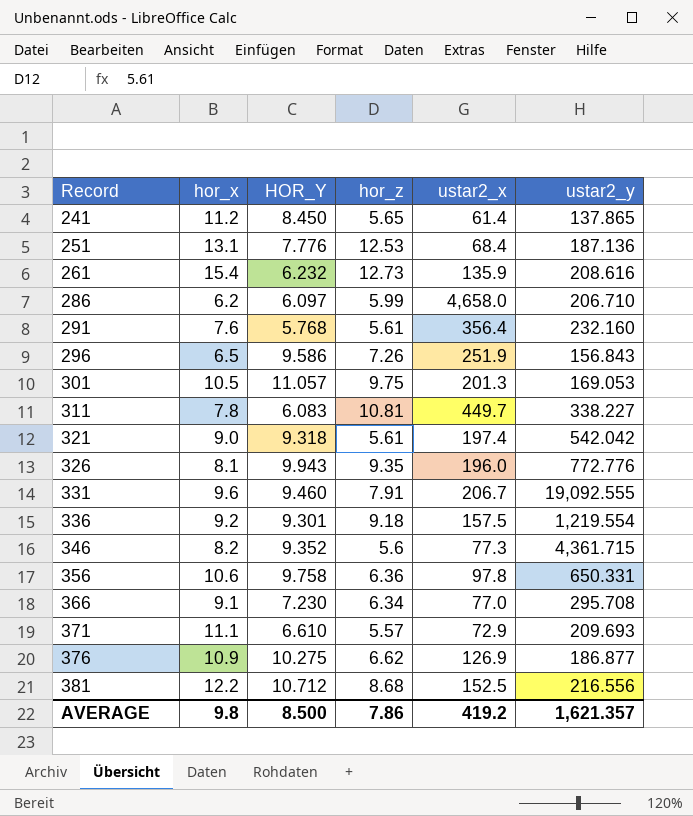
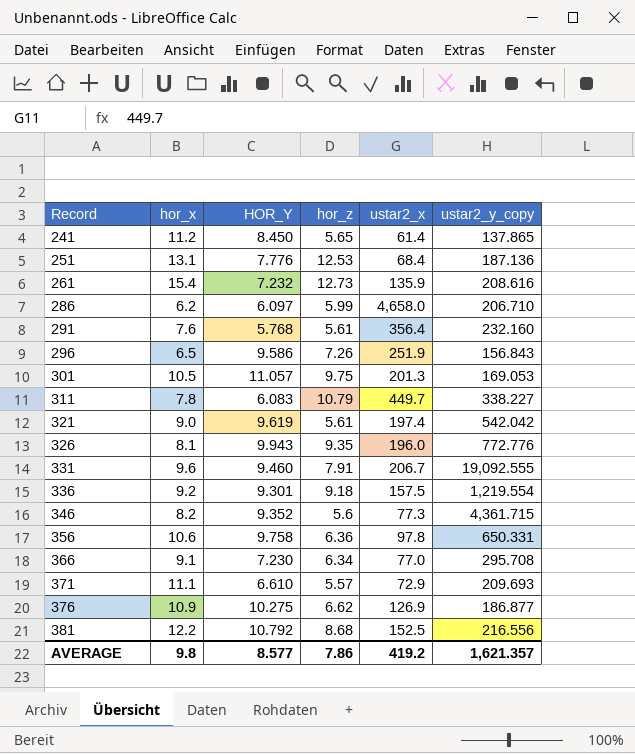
column name: ustar2_y -> ustar2_y_copy
261 | HOR_Y: 6.232 -> 7.232
311 | hor_z: 10.81 -> 10.79
321 | HOR_Y: 9.318 -> 9.619
381 | HOR_Y: 10.712 -> 10.792
AVERAGE | HOR_Y: 8.500 -> 8.577

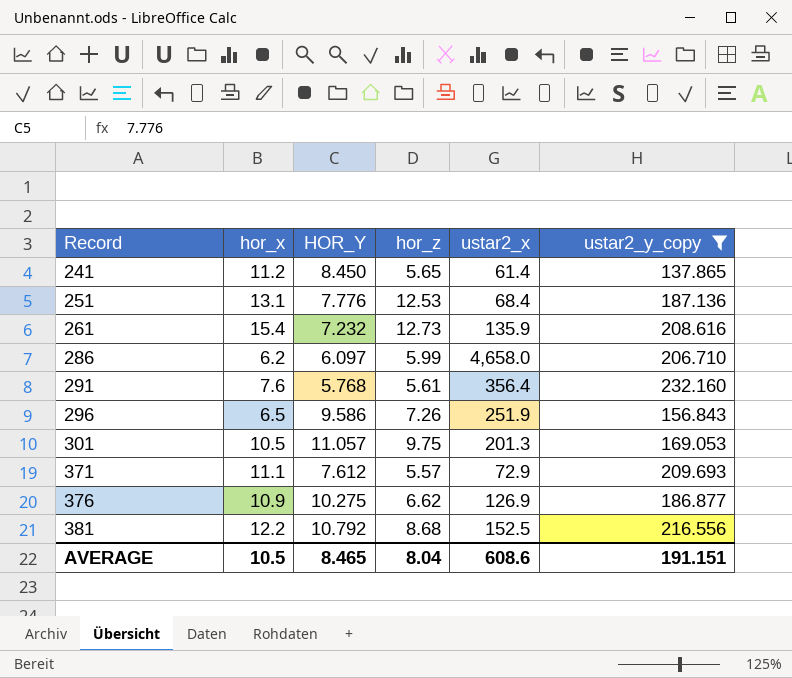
filter: none -> ustar2_y_copy <= 232.160
371 | HOR_Y: 6.610 -> 7.612
AVERAGE | hor_x: 9.8 -> 10.5
AVERAGE | HOR_Y: 8.577 -> 8.465
AVERAGE | hor_z: 7.86 -> 8.04
AVERAGE | ustar2_x: 419.2 -> 608.6
AVERAGE | ustar2_y_copy: 1,621.357 -> 191.151

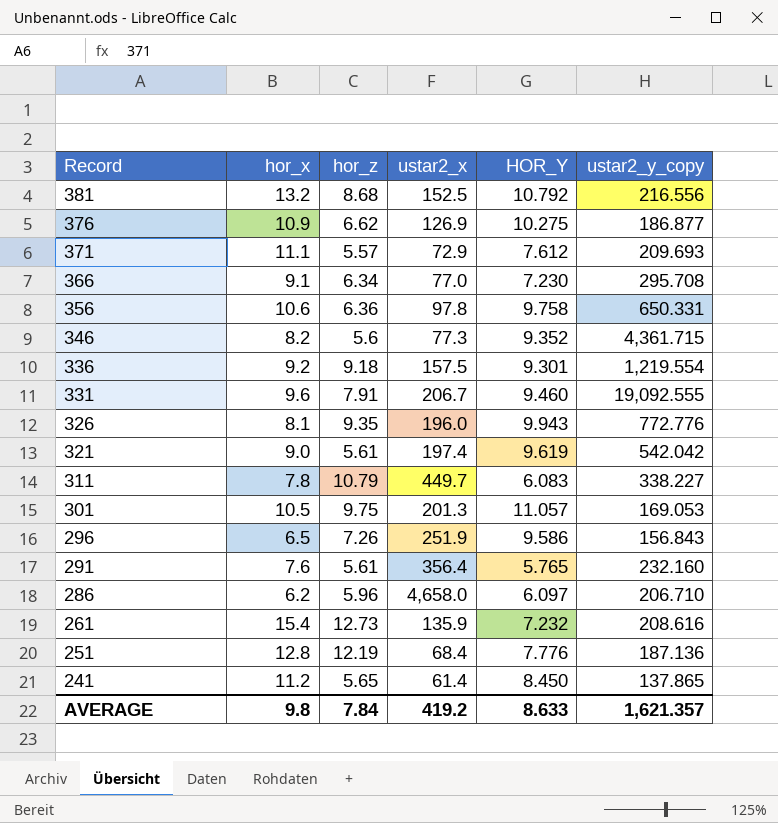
filter: ustar2_y_copy <= 232.160 -> none
row order: Record ascending -> Record descending
column HOR_Y | position: 3 -> 5
381 | hor_x: 12.2 -> 13.2
291 | HOR_Y: 5.768 -> 5.765
286 | hor_z: 5.99 -> 5.96
251 | hor_x: 13.1 -> 12.8
251 | hor_z: 12.53 -> 12.19
AVERAGE | hor_x: 10.5 -> 9.8
AVERAGE | hor_z: 8.04 -> 7.84
AVERAGE | ustar2_x: 608.6 -> 419.2
AVERAGE | HOR_Y: 8.465 -> 8.633
AVERAGE | ustar2_y_copy: 191.151 -> 1,621.357

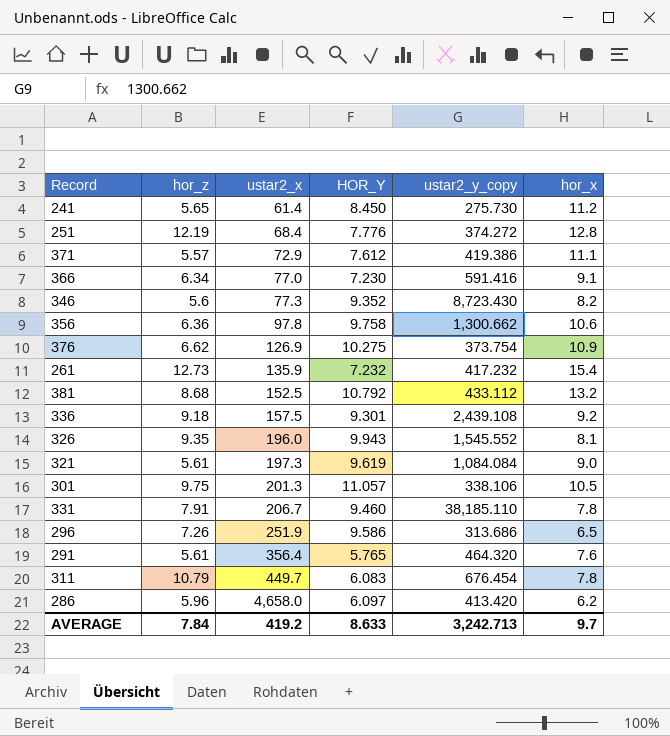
row order: Record descending -> ustar2_x ascending
column hor_x | position: 2 -> 6
241 | ustar2_y_copy: 137.865 -> 275.730
251 | ustar2_y_copy: 187.136 -> 374.272
371 | ustar2_y_copy: 209.693 -> 419.386
366 | ustar2_y_copy: 295.708 -> 591.416
346 | ustar2_y_copy: 4,361.715 -> 8,723.430
356 | ustar2_y_copy: 650.331 -> 1,300.662
376 | ustar2_y_copy: 186.877 -> 373.754
261 | ustar2_y_copy: 208.616 -> 417.232
381 | ustar2_y_copy: 216.556 -> 433.112
336 | ustar2_y_copy: 1,219.554 -> 2,439.108
326 | ustar2_y_copy: 772.776 -> 1,545.552
321 | ustar2_x: 197.4 -> 197.3
321 | ustar2_y_copy: 542.042 -> 1,084.084
301 | ustar2_y_copy: 169.053 -> 338.106
331 | ustar2_y_copy: 19,092.555 -> 38,185.110
331 | hor_x: 9.6 -> 7.8
296 | ustar2_y_copy: 156.843 -> 313.686
291 | ustar2_y_copy: 232.160 -> 464.320
311 | ustar2_y_copy: 338.227 -> 676.454
286 | ustar2_y_copy: 206.710 -> 413.420
AVERAGE | ustar2_y_copy: 1,621.357 -> 3,242.713
AVERAGE | hor_x: 9.8 -> 9.7

